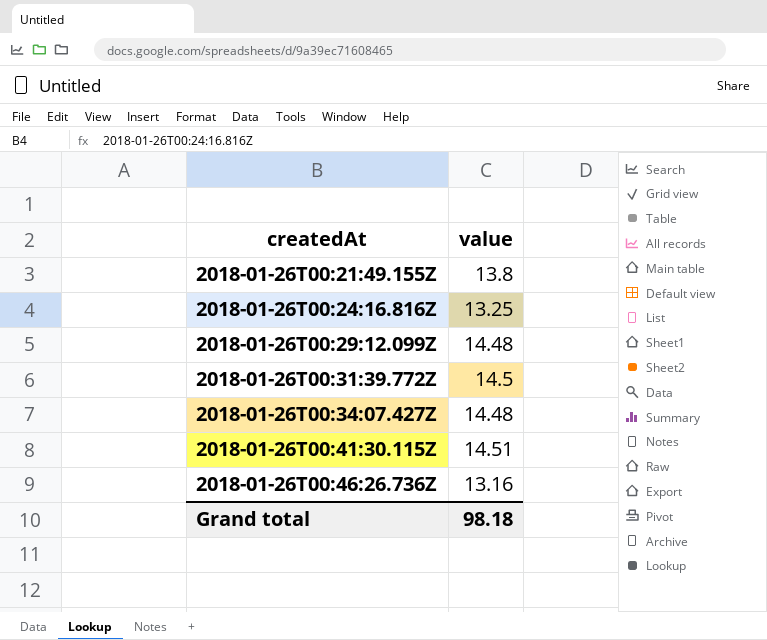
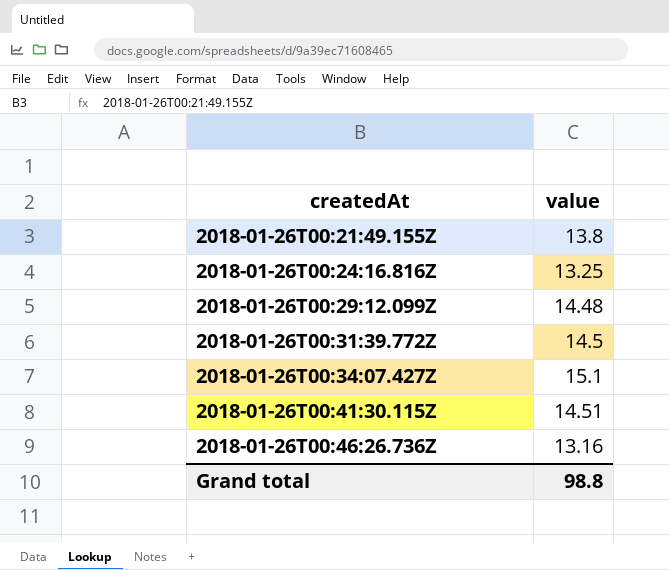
2018-01-26T00:34:07.427Z | value: 14.48 -> 15.1
Grand total | value: 98.18 -> 98.8

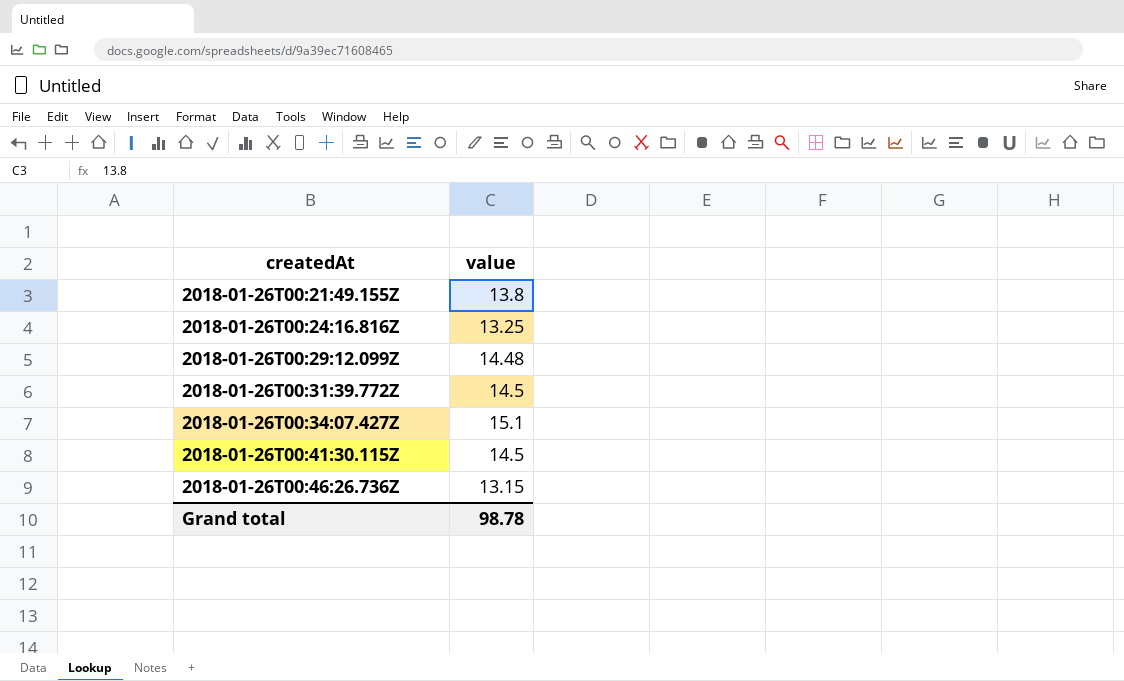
2018-01-26T00:41:30.115Z | value: 14.51 -> 14.5
2018-01-26T00:46:26.736Z | value: 13.16 -> 13.15
Grand total | value: 98.8 -> 98.78

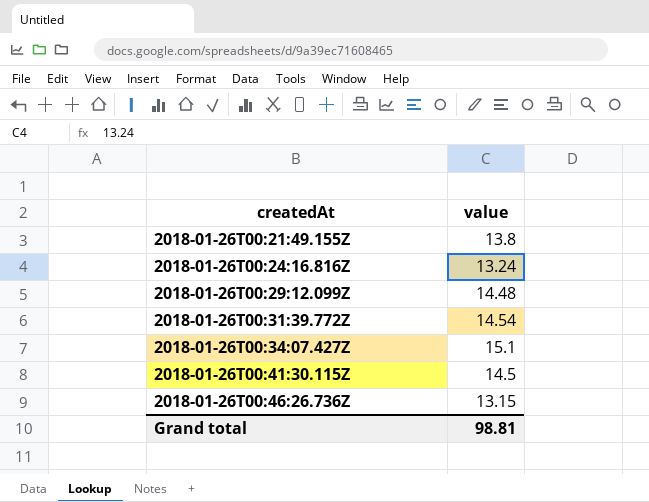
2018-01-26T00:24:16.816Z | value: 13.25 -> 13.24
2018-01-26T00:31:39.772Z | value: 14.5 -> 14.54
Grand total | value: 98.78 -> 98.81

